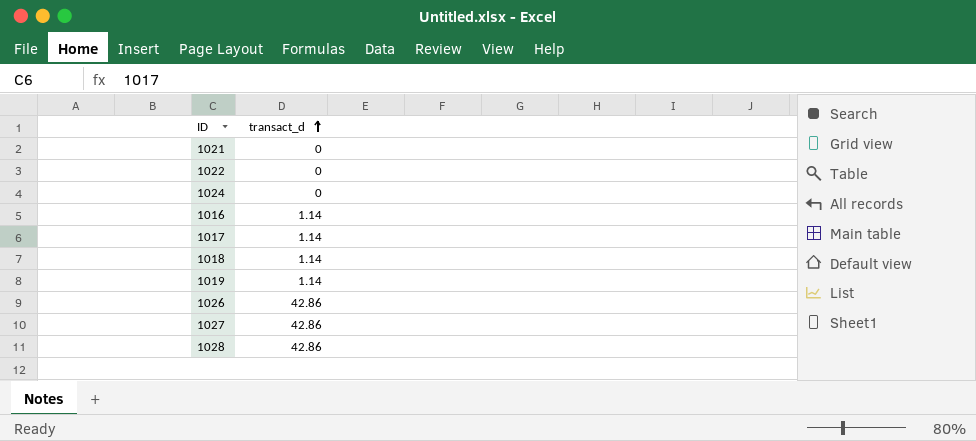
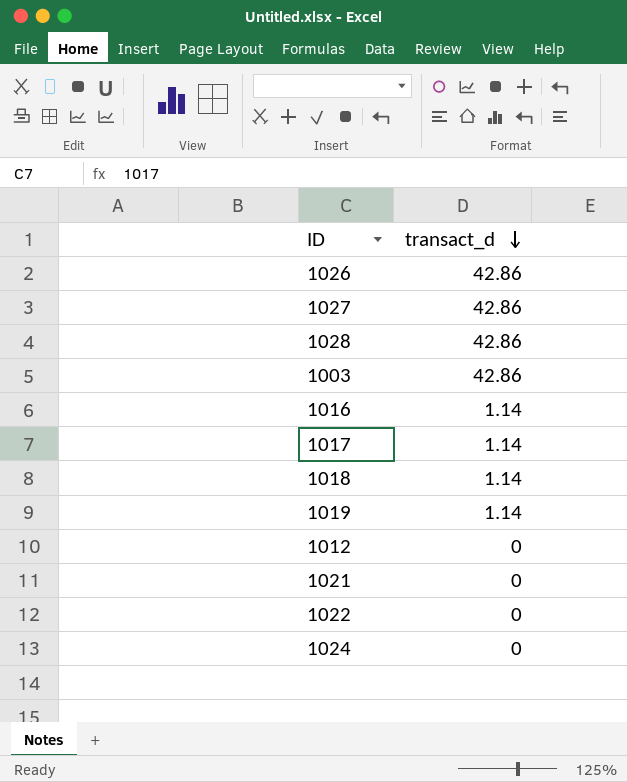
row order: transact_d ascending -> transact_d descending
row 1003: none -> 42.86
row 1012: none -> 0

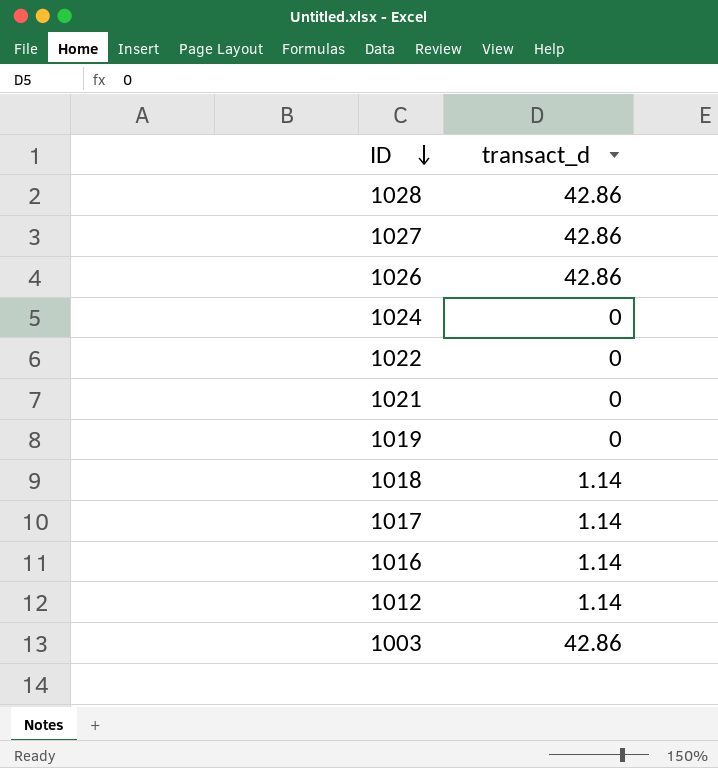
row order: transact_d descending -> ID descending
1019 | transact_d: 1.14 -> 0
1012 | transact_d: 0 -> 1.14

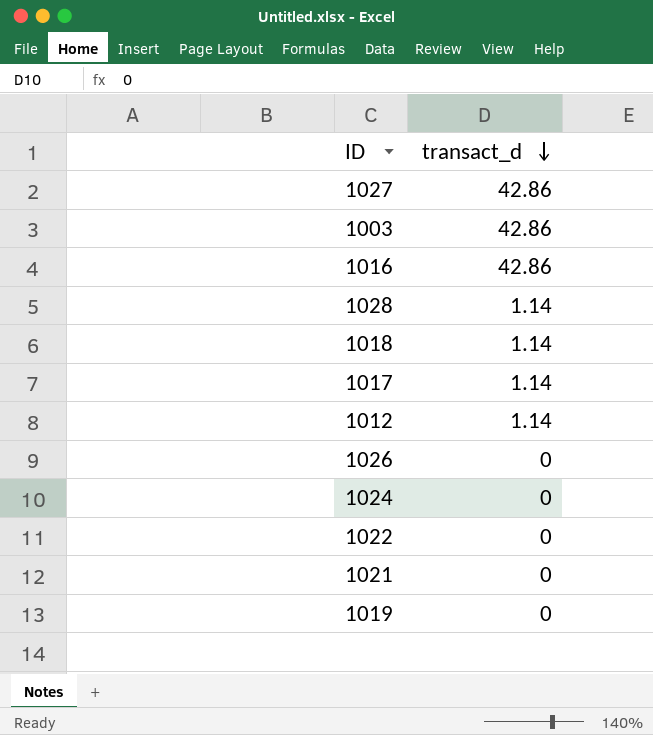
row order: ID descending -> transact_d descending
1016 | transact_d: 1.14 -> 42.86
1028 | transact_d: 42.86 -> 1.14
1026 | transact_d: 42.86 -> 0

